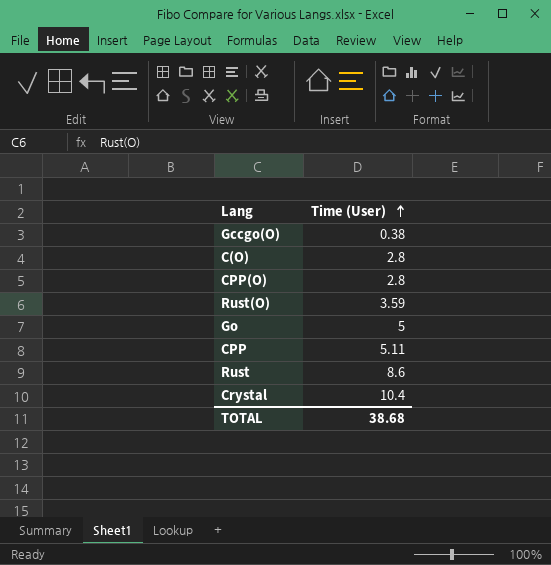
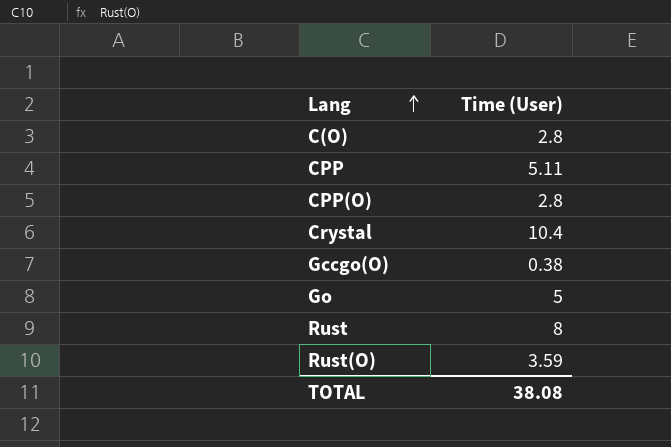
row order: Time (User) ascending -> Lang ascending
Rust | Time (User): 8.6 -> 8
TOTAL | Time (User): 38.68 -> 38.08

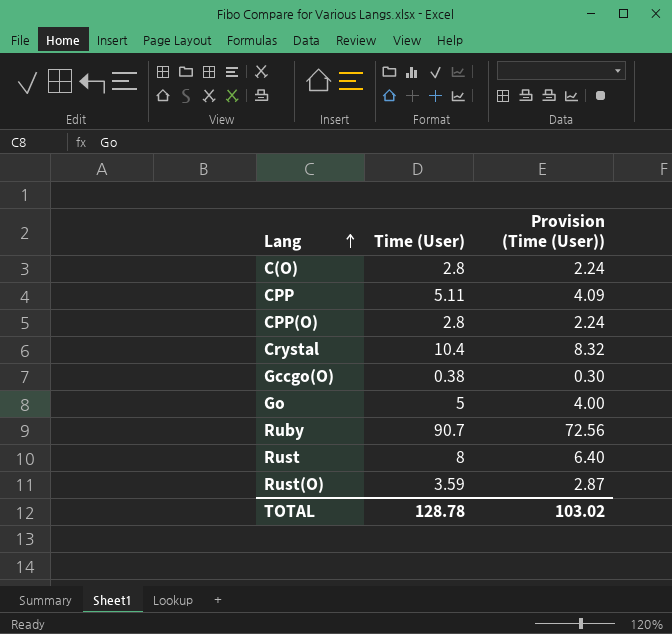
column Provision (Time (User)) | formula: none -> [Time (User)] * 0.8
row Ruby: none -> 90.7 | 72.56
TOTAL | Time (User): 38.08 -> 128.78

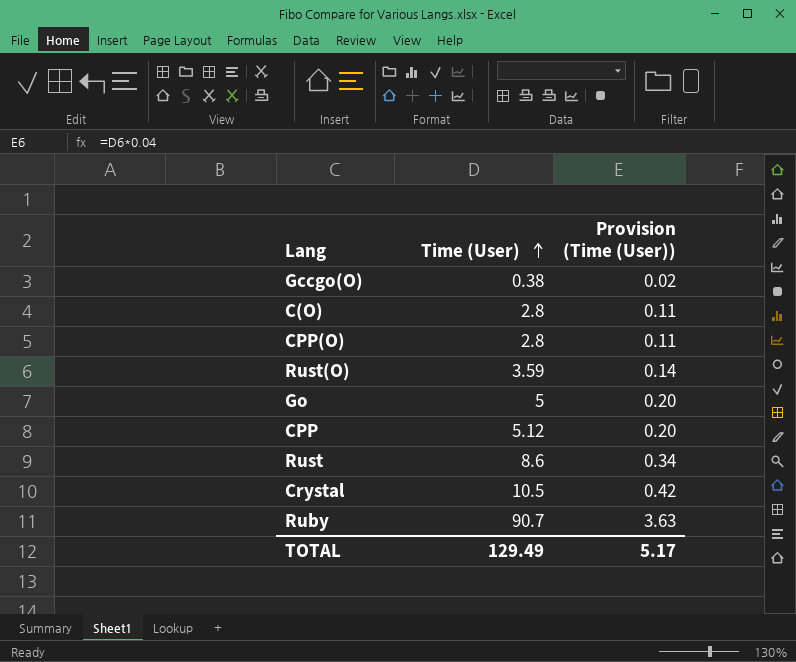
row order: Lang ascending -> Time (User) ascending
column Provision (Time (User)) | formula: [Time (User)] * 0.8 -> [Time (User)] * 0.04
CPP | Time (User): 5.11 -> 5.12
Rust | Time (User): 8 -> 8.6
Crystal | Time (User): 10.4 -> 10.5
TOTAL | Time (User): 128.78 -> 129.49
TOTAL | Provision (Time (User)): 103.02 -> 5.17

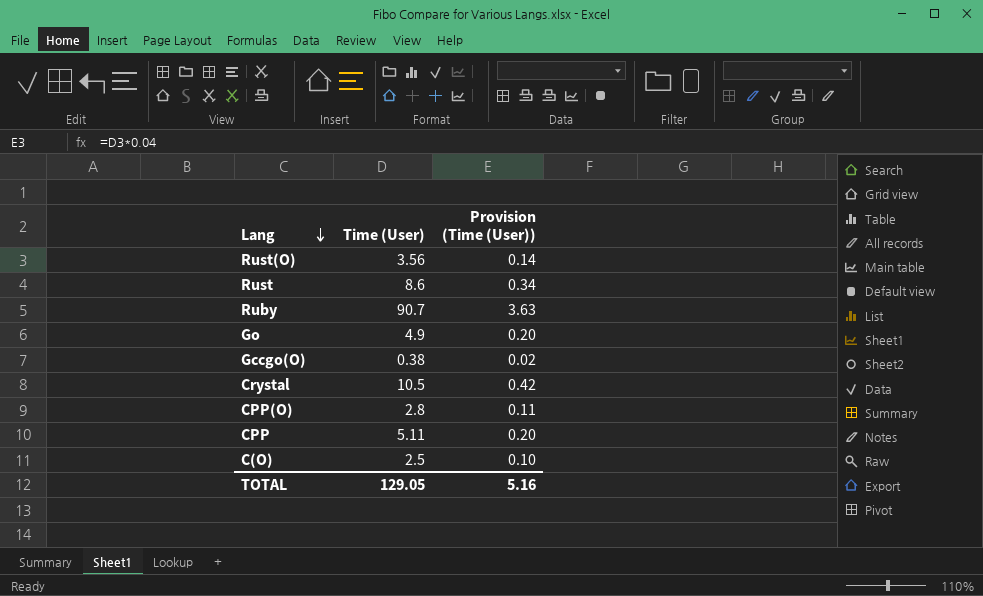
row order: Time (User) ascending -> Lang descending
Rust(O) | Time (User): 3.59 -> 3.56
Go | Time (User): 5 -> 4.9
CPP | Time (User): 5.12 -> 5.11
C(O) | Time (User): 2.8 -> 2.5
C(O) | Provision (Time (User)): 0.11 -> 0.10
TOTAL | Time (User): 129.49 -> 129.05
TOTAL | Provision (Time (User)): 5.17 -> 5.16

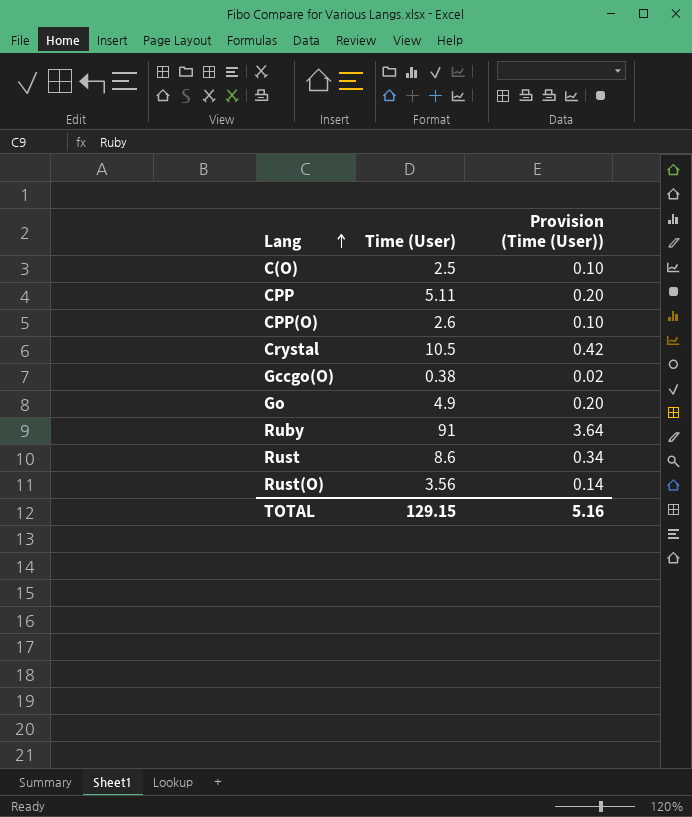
row order: Lang descending -> Lang ascending
CPP(O) | Time (User): 2.8 -> 2.6
CPP(O) | Provision (Time (User)): 0.11 -> 0.10
Ruby | Time (User): 90.7 -> 91
Ruby | Provision (Time (User)): 3.63 -> 3.64
TOTAL | Time (User): 129.05 -> 129.15

